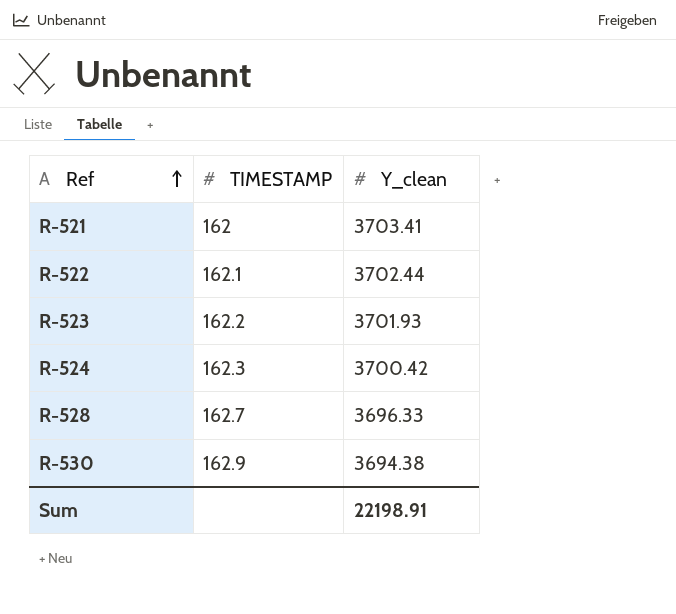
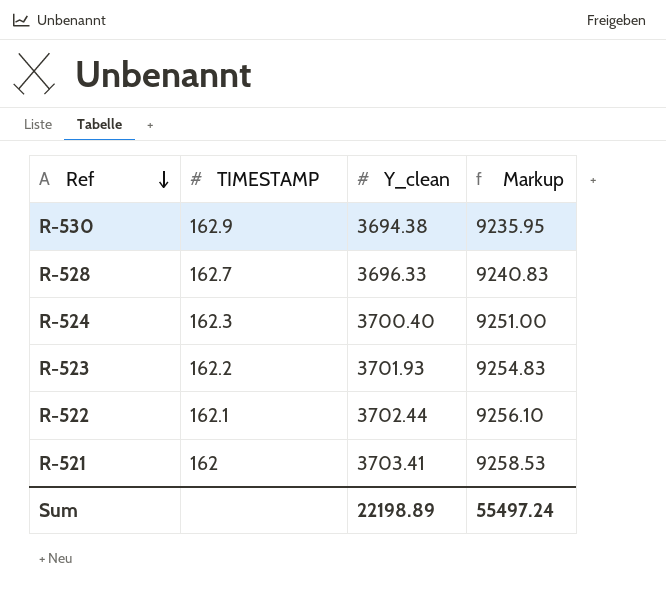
row order: Ref ascending -> Ref descending
column Markup | formula: none -> [Y_clean] * 2.5
R-524 | Y_clean: 3700.42 -> 3700.40
Sum | Y_clean: 22198.91 -> 22198.89

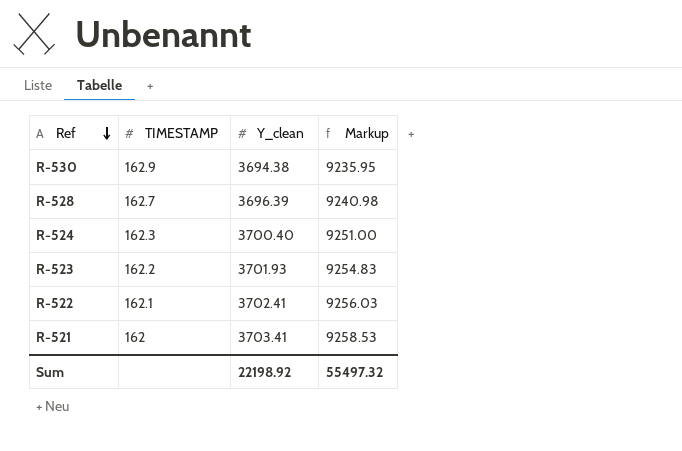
R-528 | Y_clean: 3696.33 -> 3696.39
R-528 | Markup: 9240.83 -> 9240.98
R-522 | Y_clean: 3702.44 -> 3702.41
R-522 | Markup: 9256.10 -> 9256.03
Sum | Y_clean: 22198.89 -> 22198.92
Sum | Markup: 55497.24 -> 55497.32

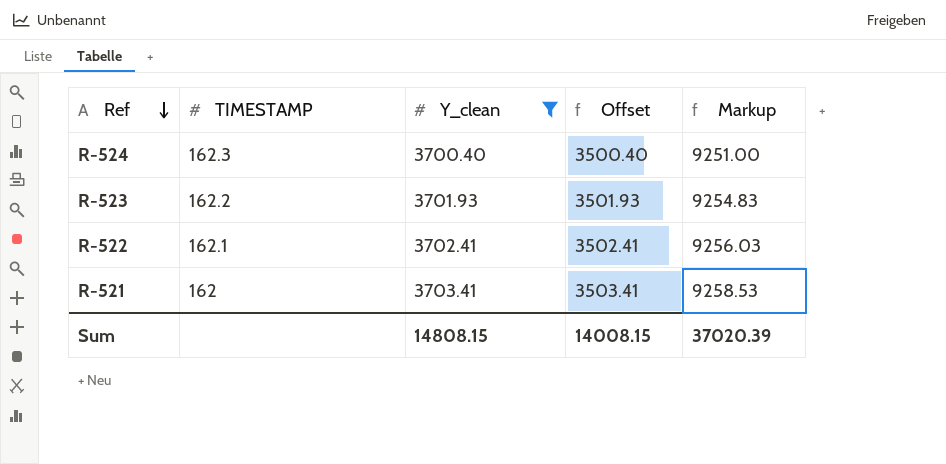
filter: none -> Y_clean >= 3700.40
column Offset | formula: none -> [Y_clean] - 200
Sum | Y_clean: 22198.92 -> 14808.15
Sum | Markup: 55497.32 -> 37020.39

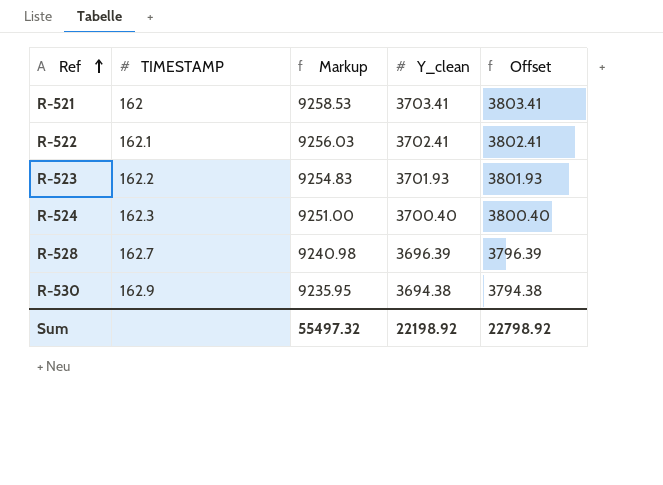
filter: Y_clean >= 3700.40 -> none
row order: Ref descending -> Ref ascending
column Markup | position: 5 -> 3
column Offset | formula: [Y_clean] - 200 -> [Y_clean] + 100
Sum | Markup: 37020.39 -> 55497.32
Sum | Y_clean: 14808.15 -> 22198.92
Sum | Offset: 14008.15 -> 22798.92

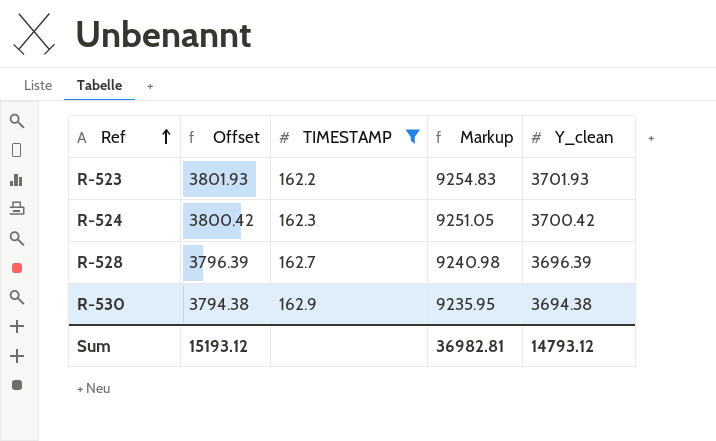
filter: none -> TIMESTAMP >= 162.2
column Offset | position: 5 -> 2
R-524 | Offset: 3800.40 -> 3800.42
R-524 | Markup: 9251.00 -> 9251.05
R-524 | Y_clean: 3700.40 -> 3700.42
Sum | Offset: 22798.92 -> 15193.12
Sum | Markup: 55497.32 -> 36982.81
Sum | Y_clean: 22198.92 -> 14793.12

